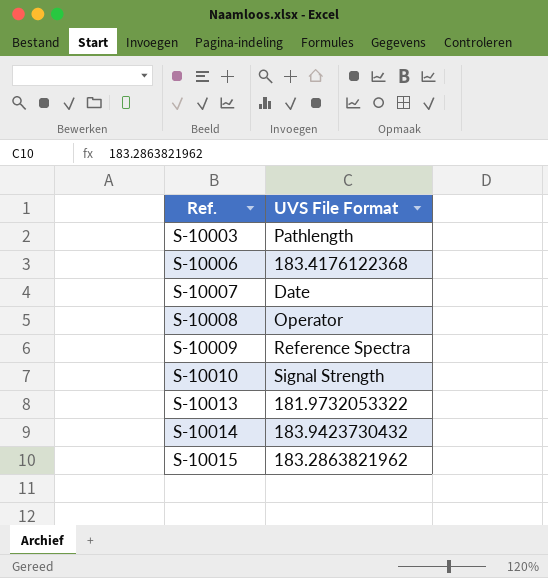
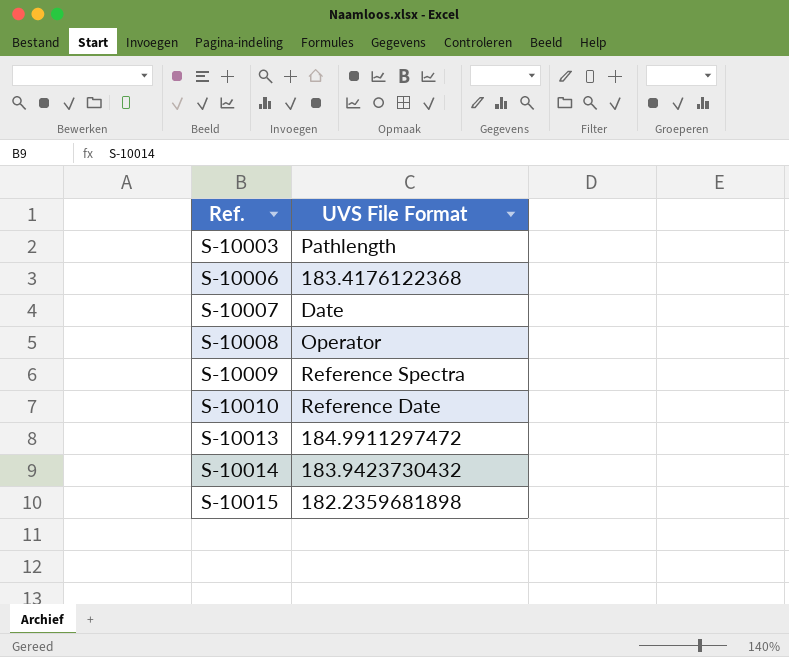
S-10010 | UVS File Format: Signal Strength -> Reference Date
S-10013 | UVS File Format: 181.9732053322 -> 184.9911297472
S-10015 | UVS File Format: 183.2863821962 -> 182.2359681898

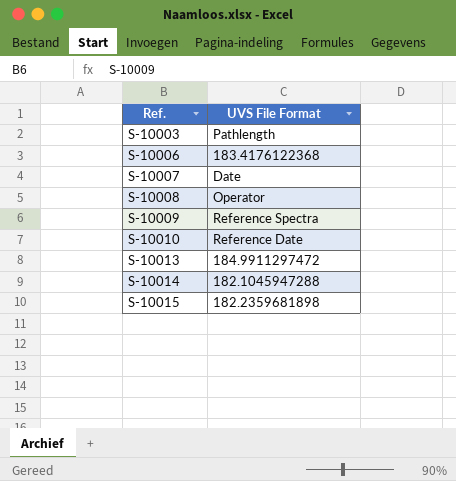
S-10014 | UVS File Format: 183.9423730432 -> 182.1045947288

